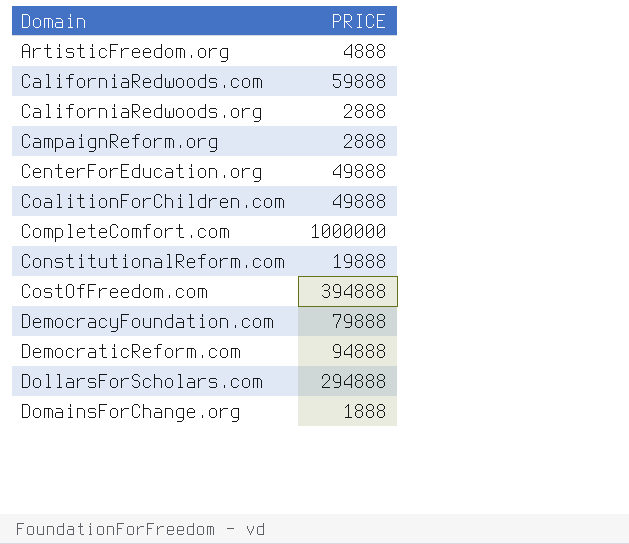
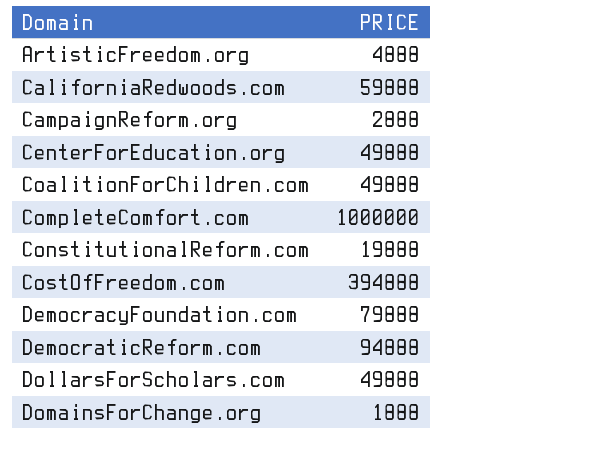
row CaliforniaRedwoods.org: 2888 -> none
DollarsForScholars.com | PRICE: 294888 -> 49888

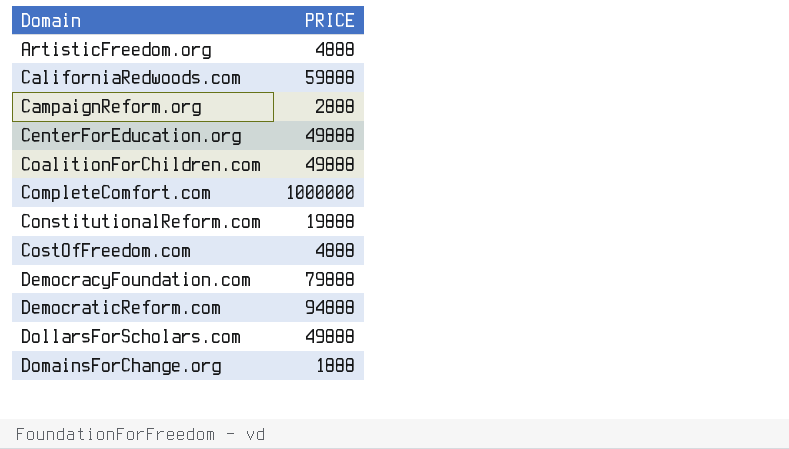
CostOfFreedom.com | PRICE: 394888 -> 4888

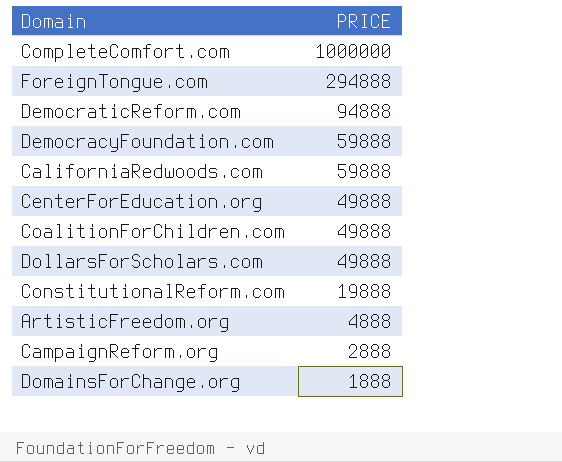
row order: Domain ascending -> PRICE descending
row CostOfFreedom.com: 4888 -> none
row ForeignTongue.com: none -> 294888
DemocracyFoundation.com | PRICE: 79888 -> 59888

